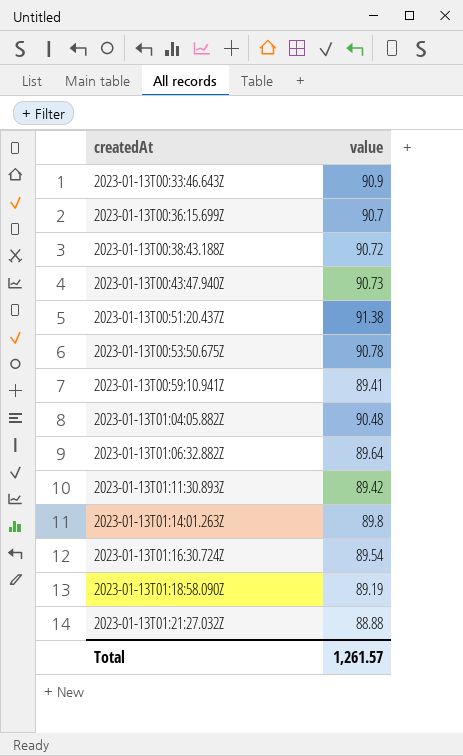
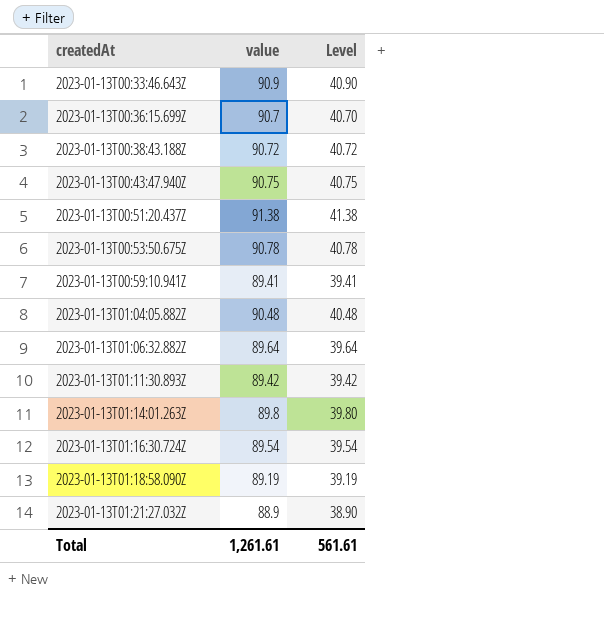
column Level | formula: none -> [value] - 50
2023-01-13T00:43:47.940Z | value: 90.73 -> 90.75
2023-01-13T01:21:27.032Z | value: 88.88 -> 88.9
Total | value: 1,261.57 -> 1,261.61

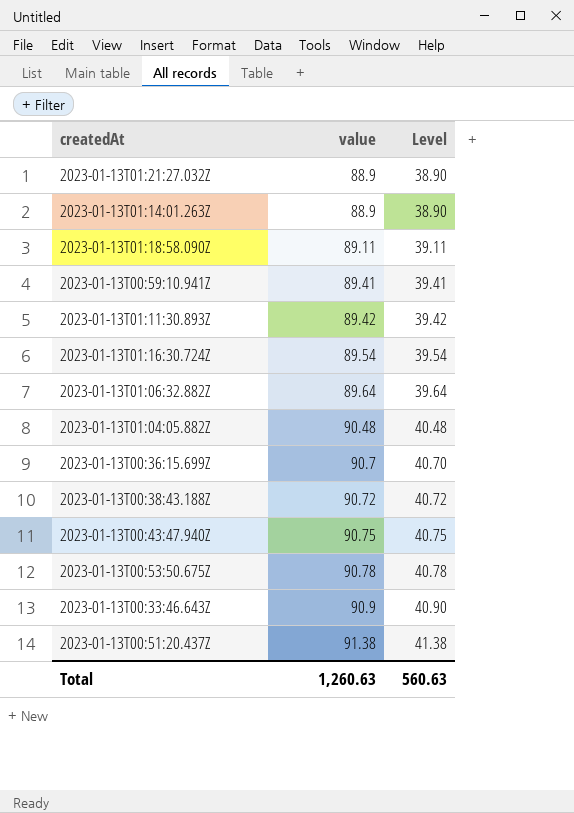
row order: createdAt ascending -> value ascending
2023-01-13T01:14:01.263Z | value: 89.8 -> 88.9
2023-01-13T01:14:01.263Z | Level: 39.80 -> 38.90
2023-01-13T01:18:58.090Z | value: 89.19 -> 89.11
2023-01-13T01:18:58.090Z | Level: 39.19 -> 39.11
Total | value: 1,261.61 -> 1,260.63
Total | Level: 561.61 -> 560.63

